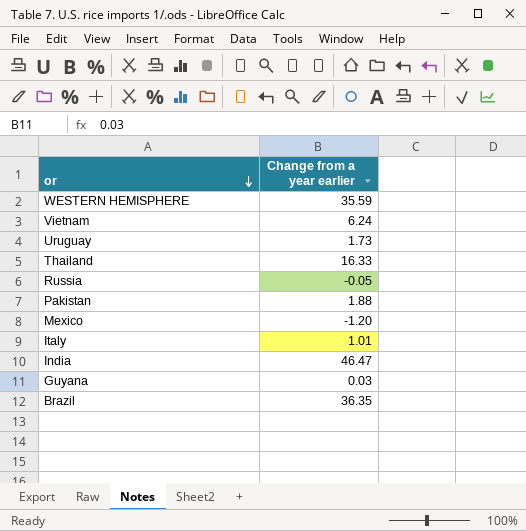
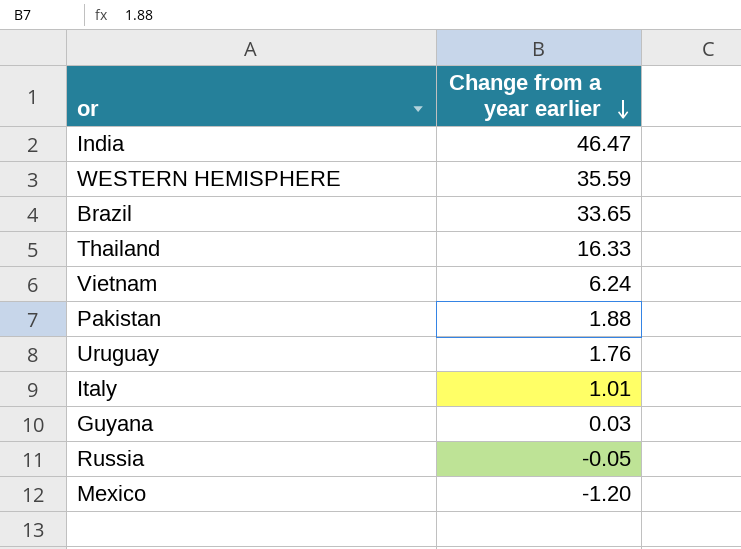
row order: or descending -> Change from a year earlier descending
Brazil | Change from a year earlier: 36.35 -> 33.65
Uruguay | Change from a year earlier: 1.73 -> 1.76

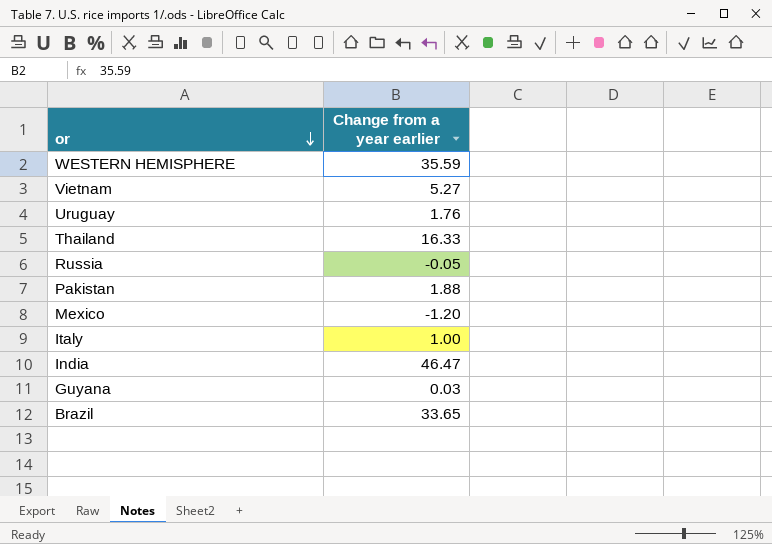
row order: Change from a year earlier descending -> or descending
Vietnam | Change from a year earlier: 6.24 -> 5.27
Italy | Change from a year earlier: 1.01 -> 1.00

